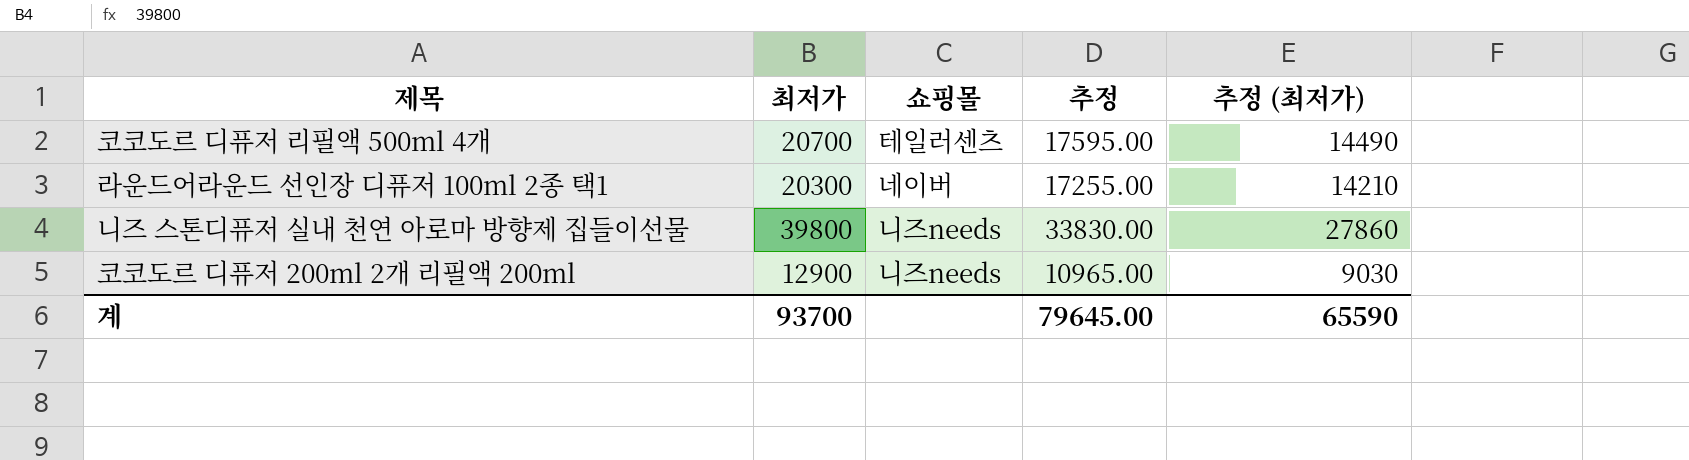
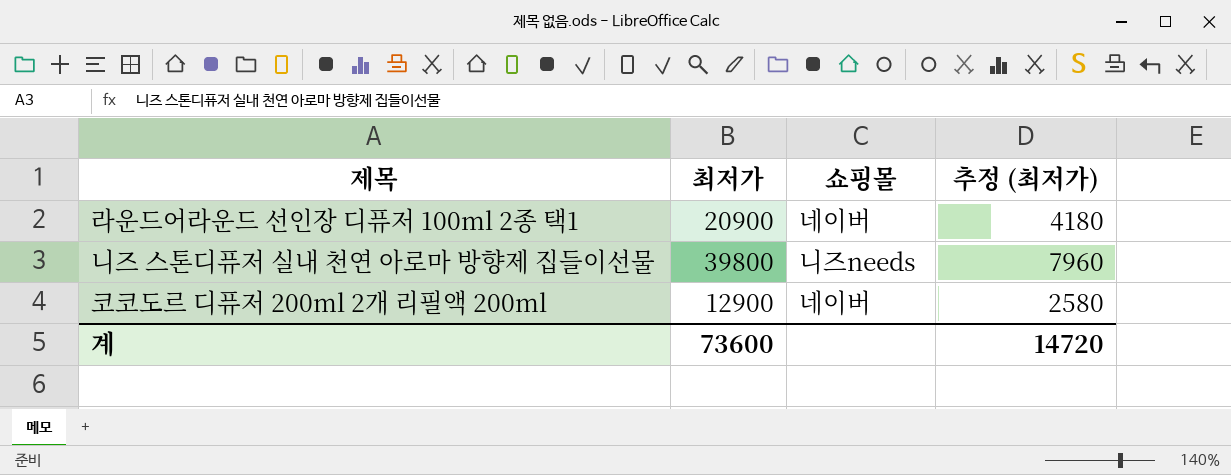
column 추정 | formula: [최저가] * 0.85 -> none
column 추정 (최저가) | formula: [최저가] * 0.7 -> [최저가] * 0.2
row 코코도르 디퓨저 리필액 500ml 4개: 20700 | 테일러센츠 | 17595.00 | 14490 -> none
라운드어라운드 선인장 디퓨저 100ml 2종 택1 | 최저가: 20300 -> 20900
코코도르 디퓨저 200ml 2개 리필액 200ml | 쇼핑몰: 니즈needs -> 네이버
계 | 최저가: 93700 -> 73600
계 | 추정 (최저가): 65590 -> 14720

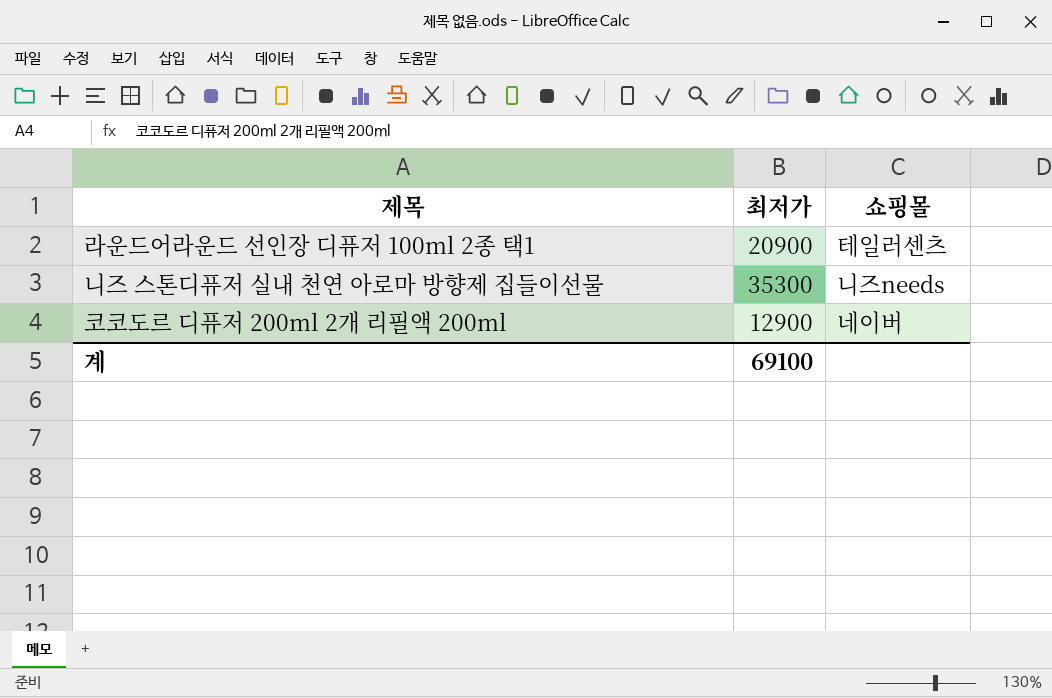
column 추정 (최저가) | formula: [최저가] * 0.2 -> none
라운드어라운드 선인장 디퓨저 100ml 2종 택1 | 쇼핑몰: 네이버 -> 테일러센츠
니즈 스톤디퓨저 실내 천연 아로마 방향제 집들이선물 | 최저가: 39800 -> 35300
계 | 최저가: 73600 -> 69100

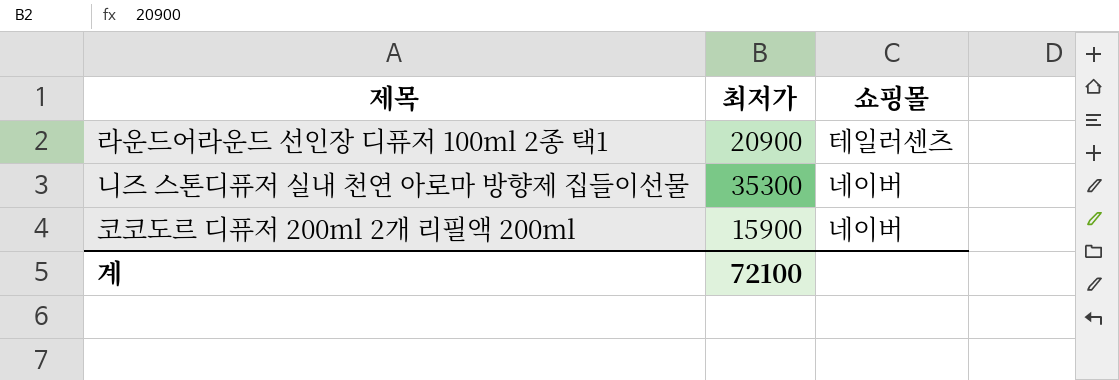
니즈 스톤디퓨저 실내 천연 아로마 방향제 집들이선물 | 쇼핑몰: 니즈needs -> 네이버
코코도르 디퓨저 200ml 2개 리필액 200ml | 최저가: 12900 -> 15900
계 | 최저가: 69100 -> 72100

